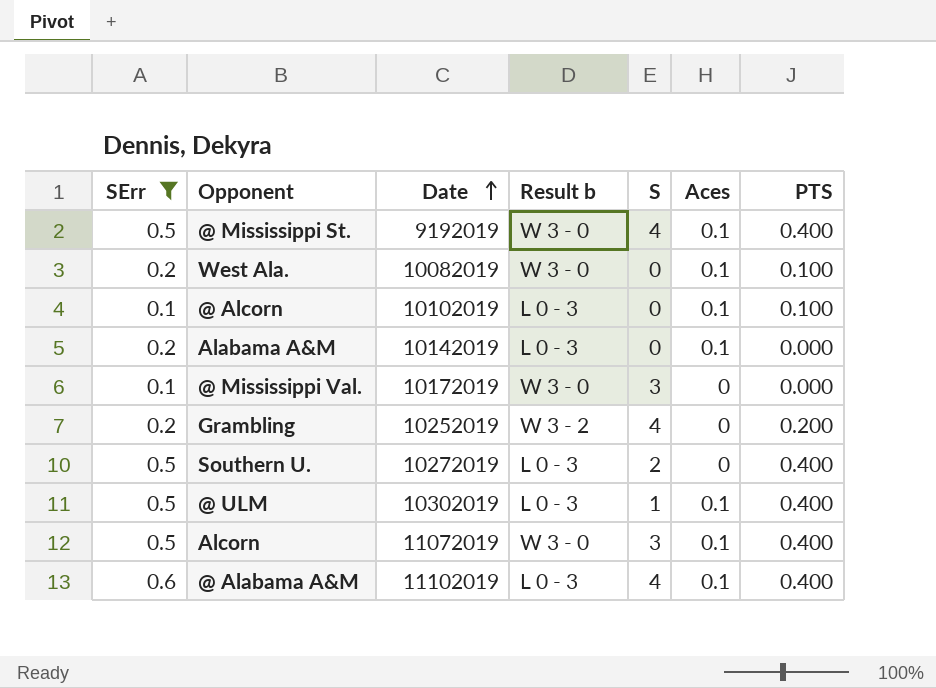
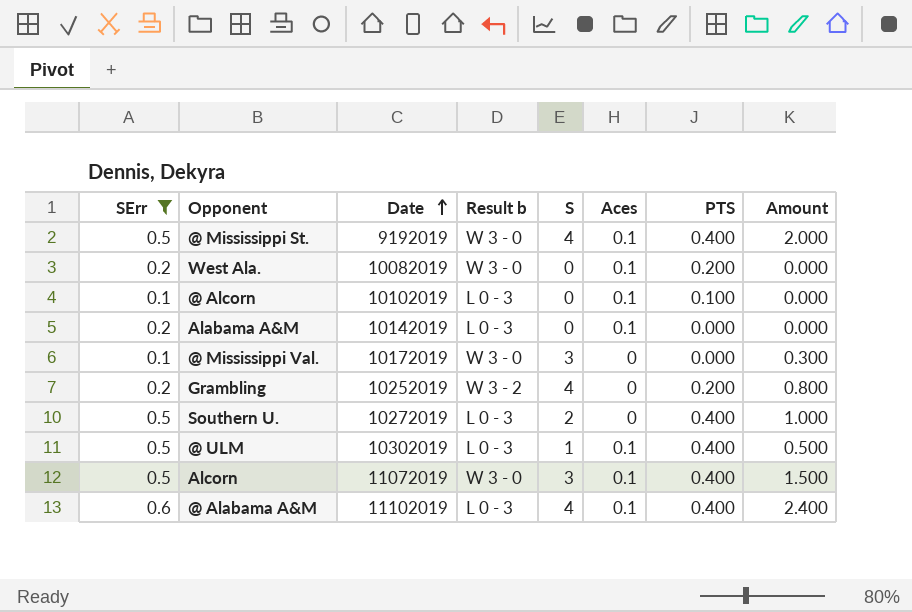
column Amount | formula: none -> [SErr] * [S]
West Ala. | PTS: 0.100 -> 0.200

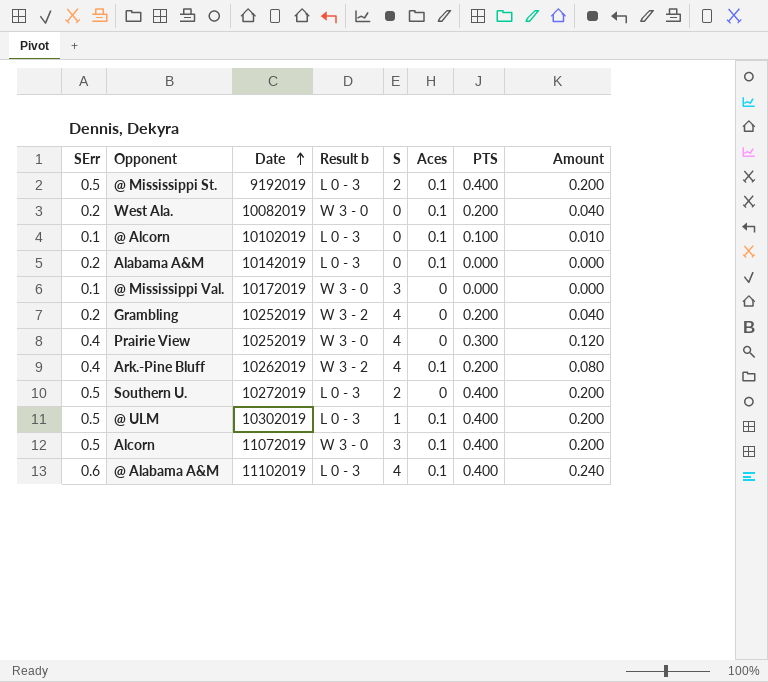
filter: SErr != 0.4 -> none
column Amount | formula: [SErr] * [S] -> [SErr] * [PTS]
@ Mississippi St. | Result b: W 3 - 0 -> L 0 - 3
@ Mississippi St. | S: 4 -> 2

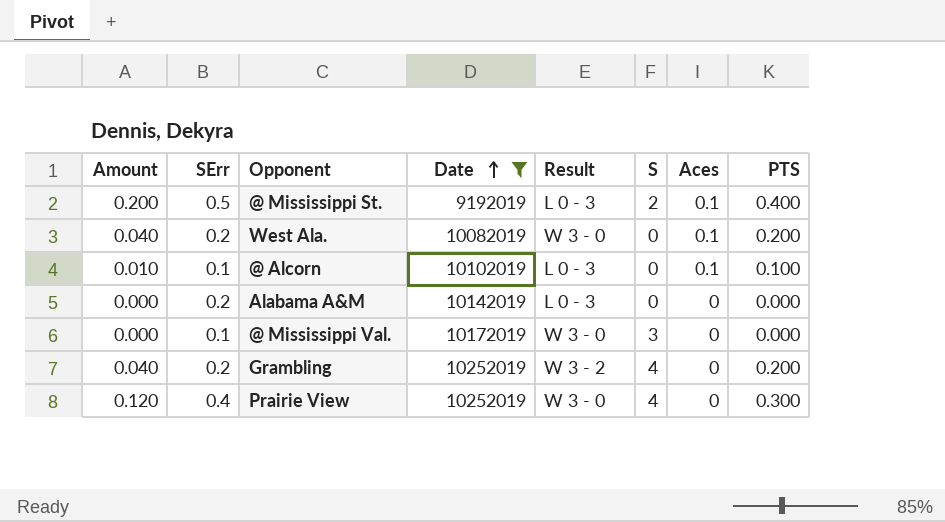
filter: none -> Date <= 10252019
column Amount | position: 8 -> 1
column name: Result b -> Result
Alabama A&M | Aces: 0.1 -> 0

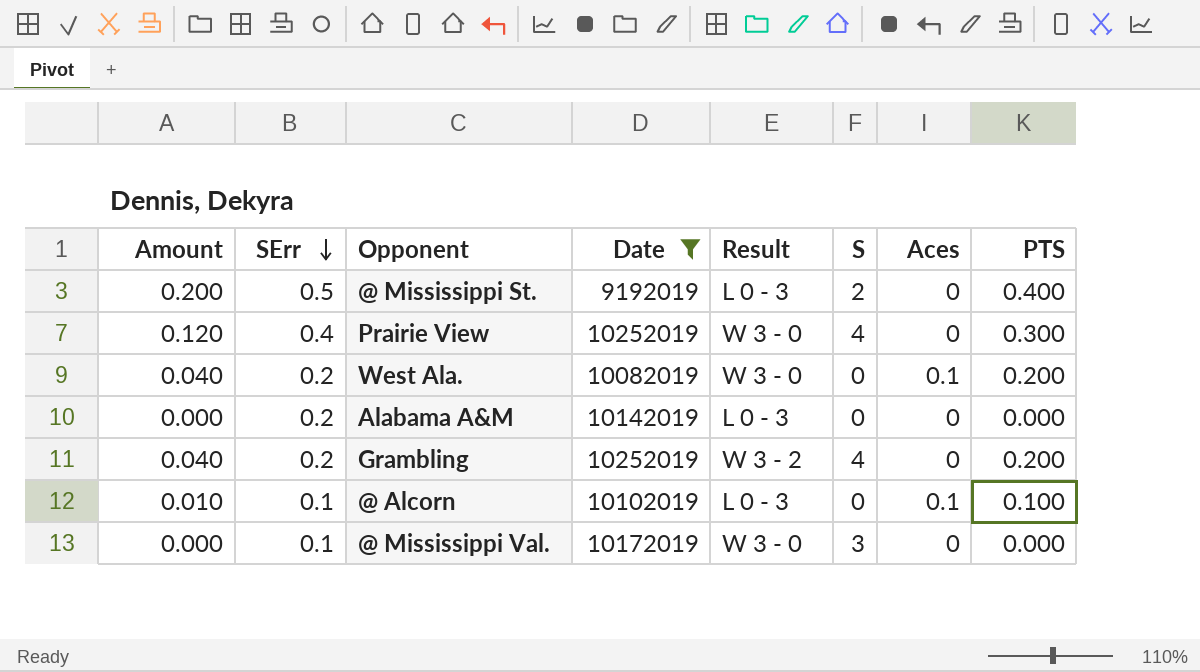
row order: Date ascending -> SErr descending
@ Mississippi St. | Aces: 0.1 -> 0

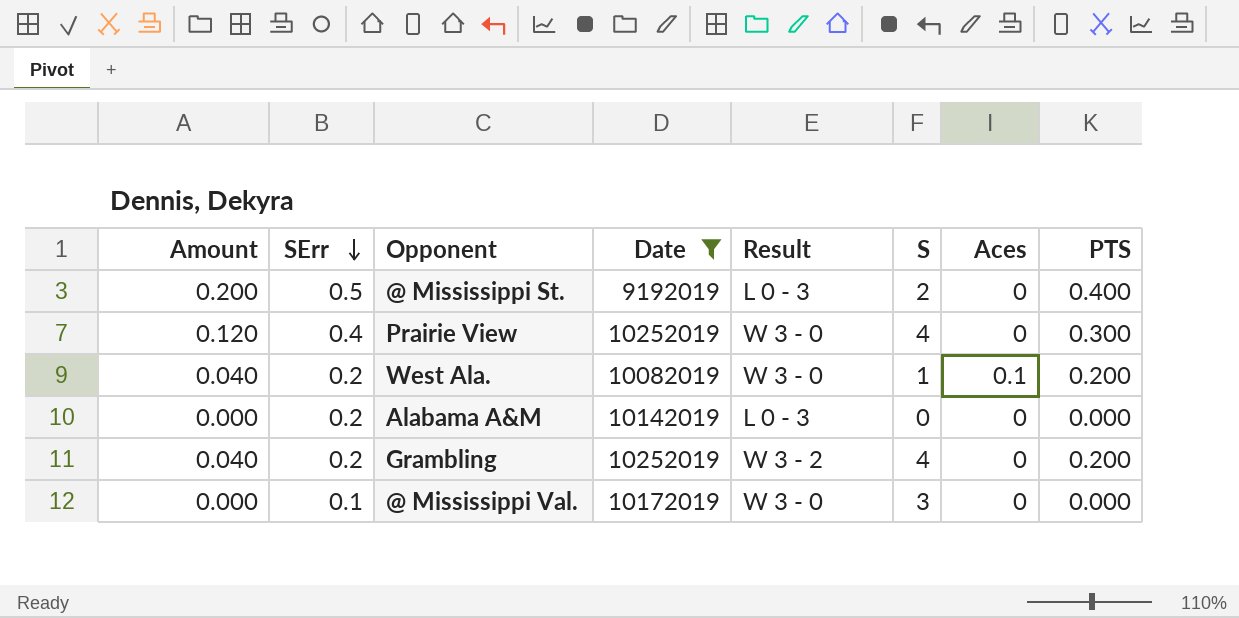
row @ Alcorn: 0.010 | 0.1 | 10102019 | L 0 - 3 | 0 | 0.1 | 0.100 -> none
West Ala. | S: 0 -> 1

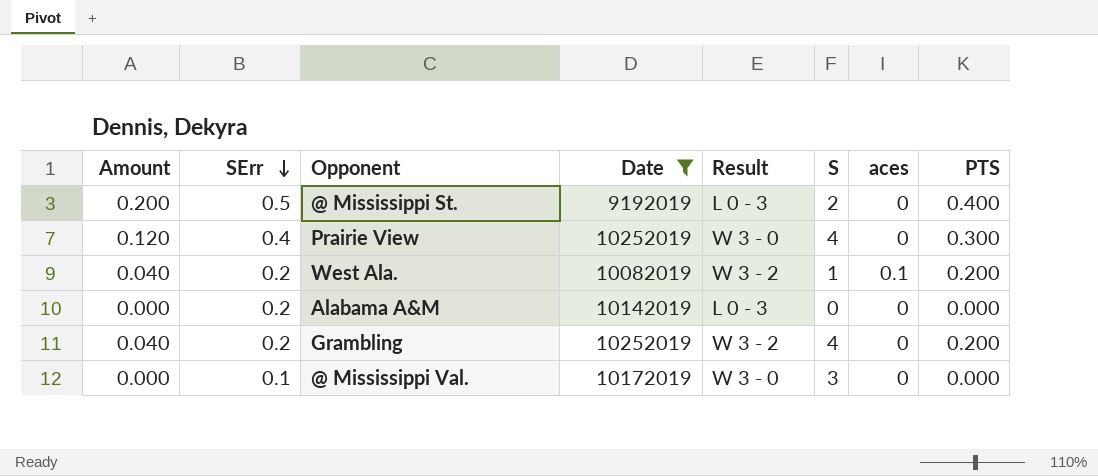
column name: Aces -> aces
West Ala. | Result: W 3 - 0 -> W 3 - 2

